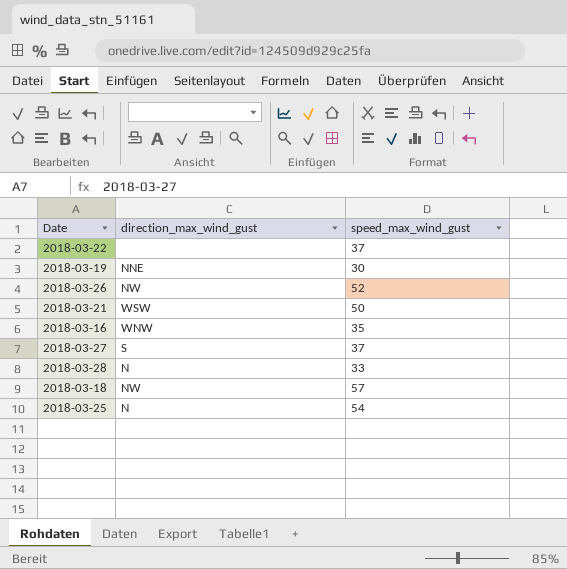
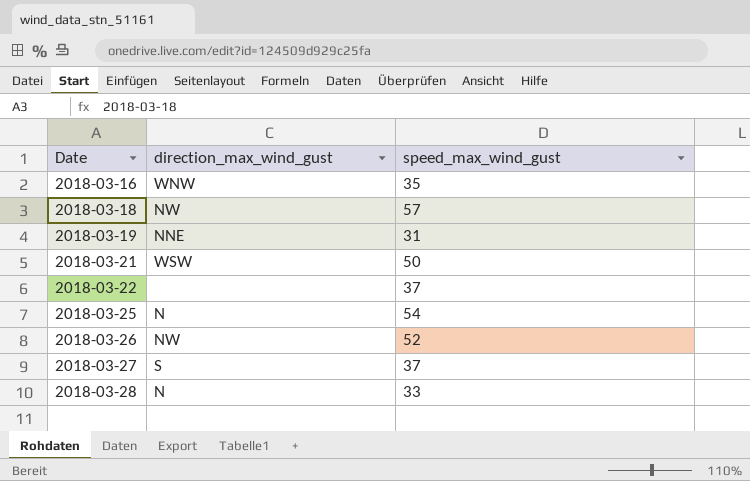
row order: none -> Date ascending
2018-03-19 | speed_max_wind_gust: 30 -> 31

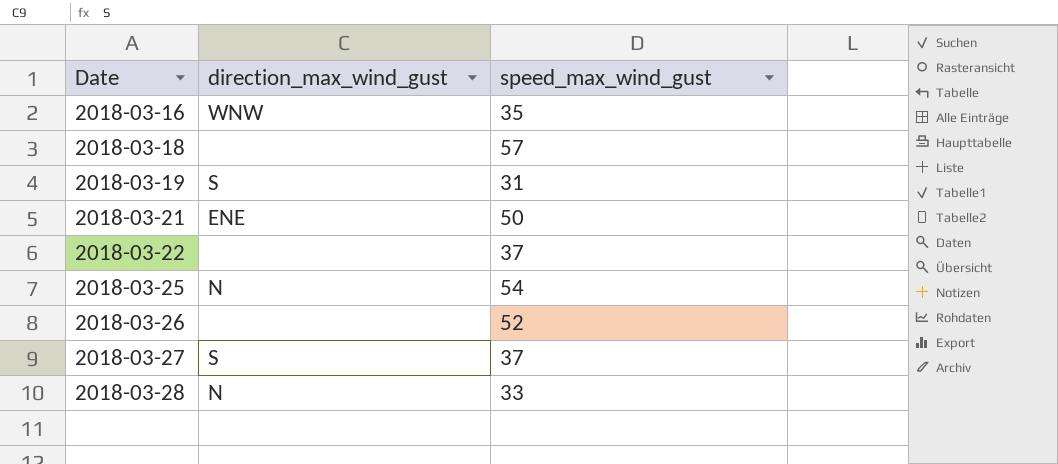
2018-03-18 | direction_max_wind_gust: NW -> none
2018-03-19 | direction_max_wind_gust: NNE -> S
2018-03-21 | direction_max_wind_gust: WSW -> ENE
2018-03-26 | direction_max_wind_gust: NW -> none

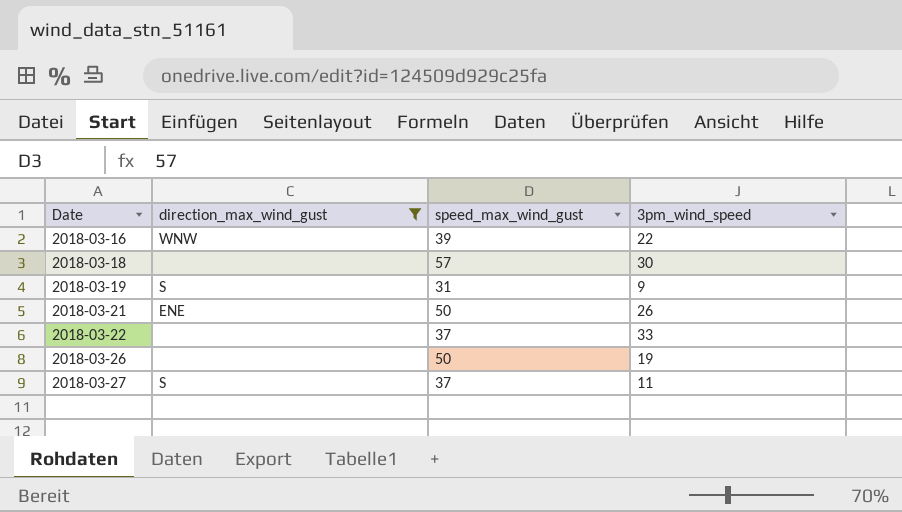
filter: none -> direction_max_wind_gust != N
column 3pm_wind_speed | position: none -> 4
2018-03-16 | speed_max_wind_gust: 35 -> 39
2018-03-26 | speed_max_wind_gust: 52 -> 50

